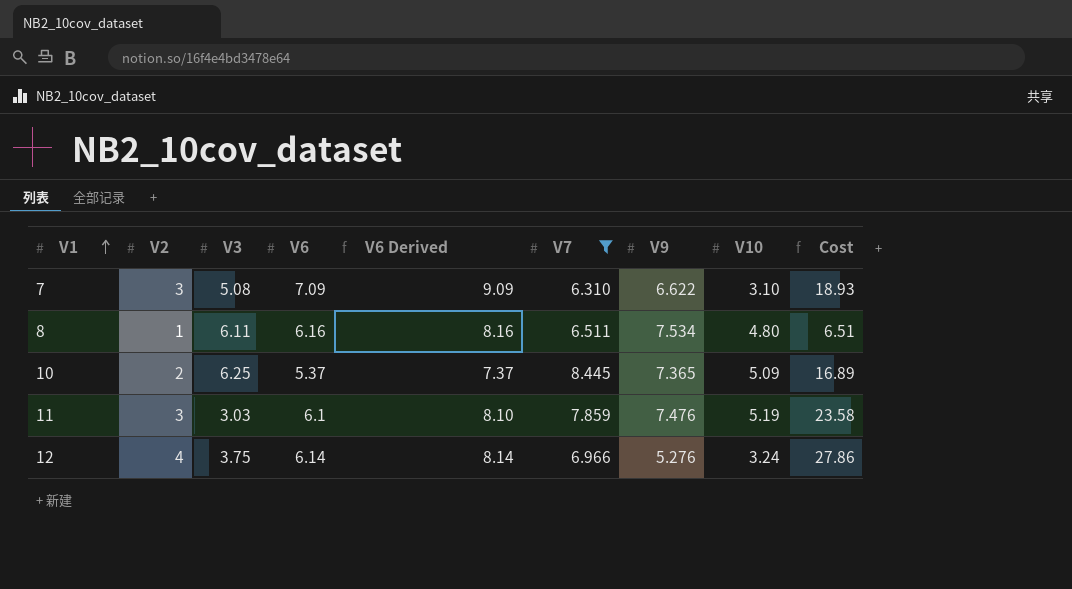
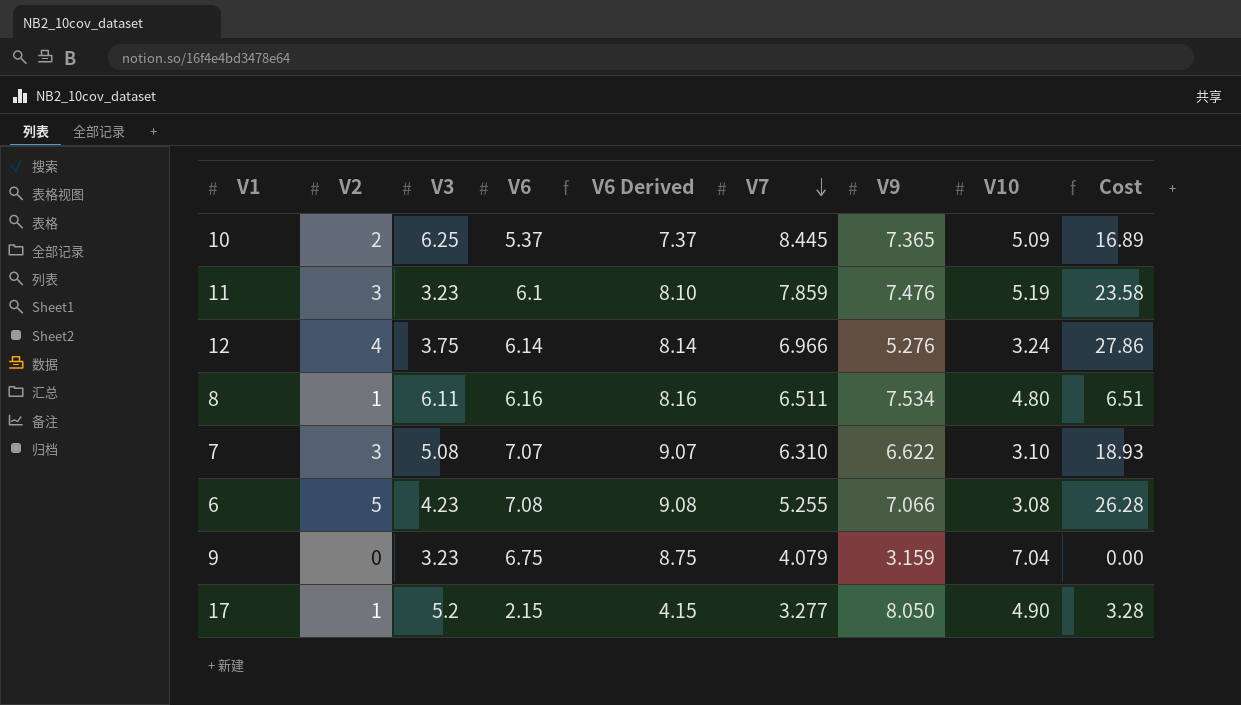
filter: V7 >= 6.310 -> none
row order: V1 ascending -> V7 descending
11 | V3: 3.03 -> 3.23
7 | V6: 7.09 -> 7.07
7 | V6 Derived: 9.09 -> 9.07

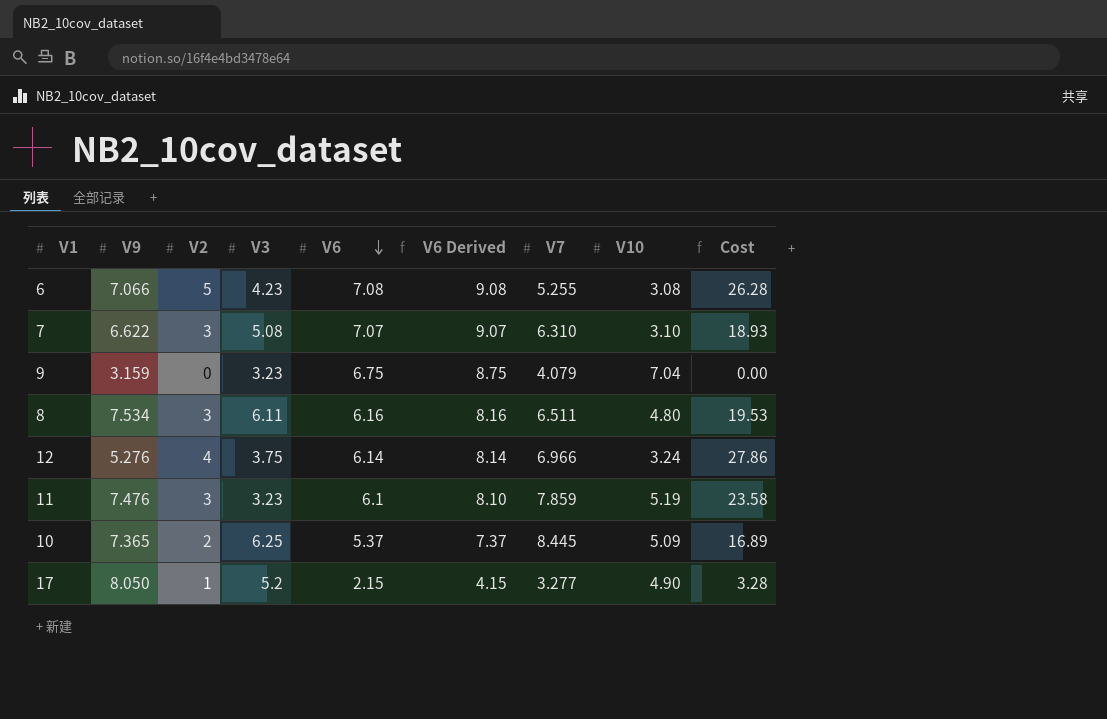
row order: V7 descending -> V6 descending
column V9 | position: 7 -> 2
8 | V2: 1 -> 3
8 | Cost: 6.51 -> 19.53

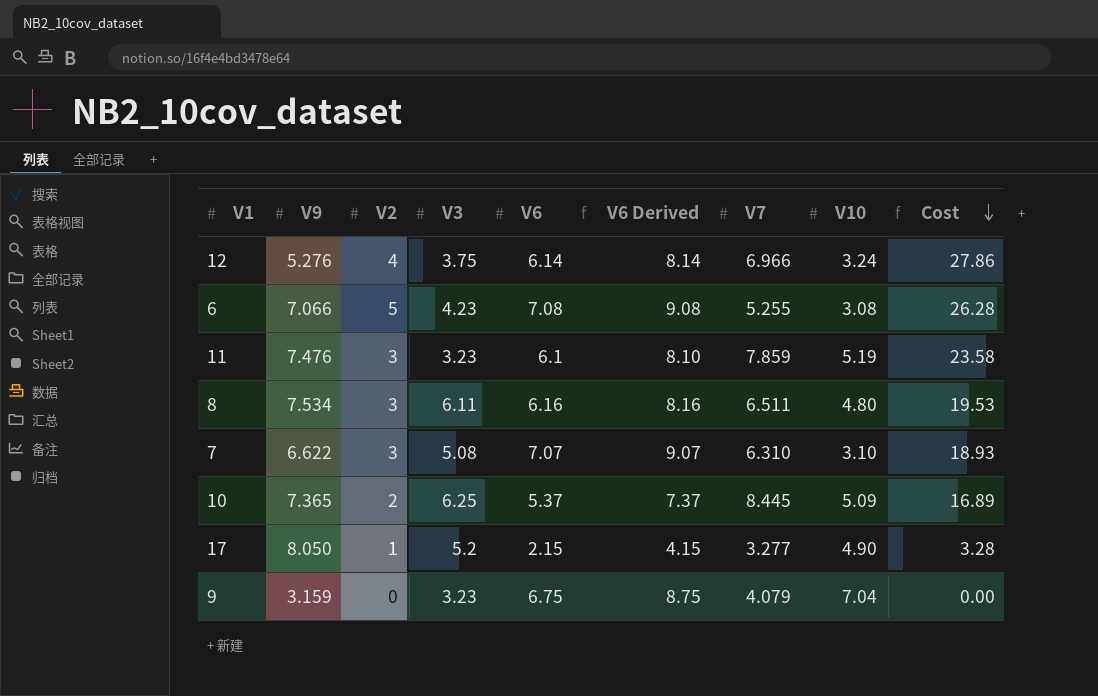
row order: V6 descending -> Cost descending

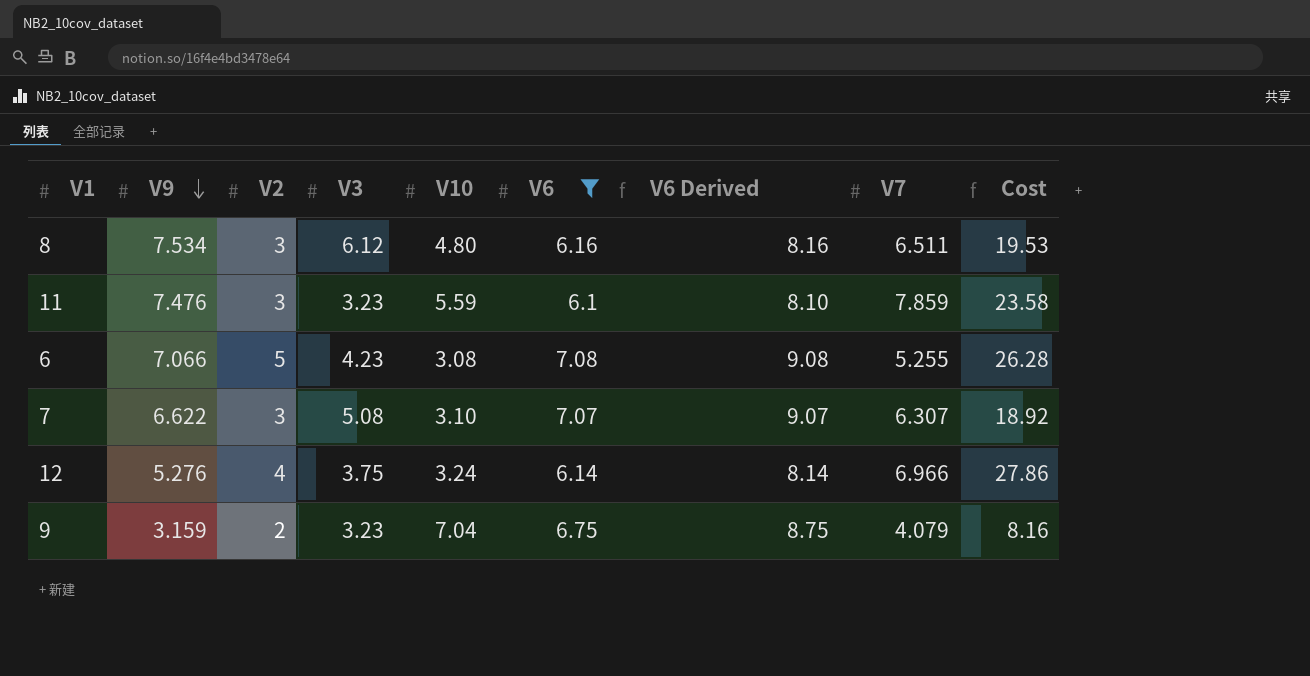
filter: none -> V6 >= 6.1
row order: Cost descending -> V9 descending
column V10 | position: 8 -> 5
8 | V3: 6.11 -> 6.12
11 | V10: 5.19 -> 5.59
7 | V7: 6.310 -> 6.307
7 | Cost: 18.93 -> 18.92
9 | V2: 0 -> 2
9 | Cost: 0.00 -> 8.16

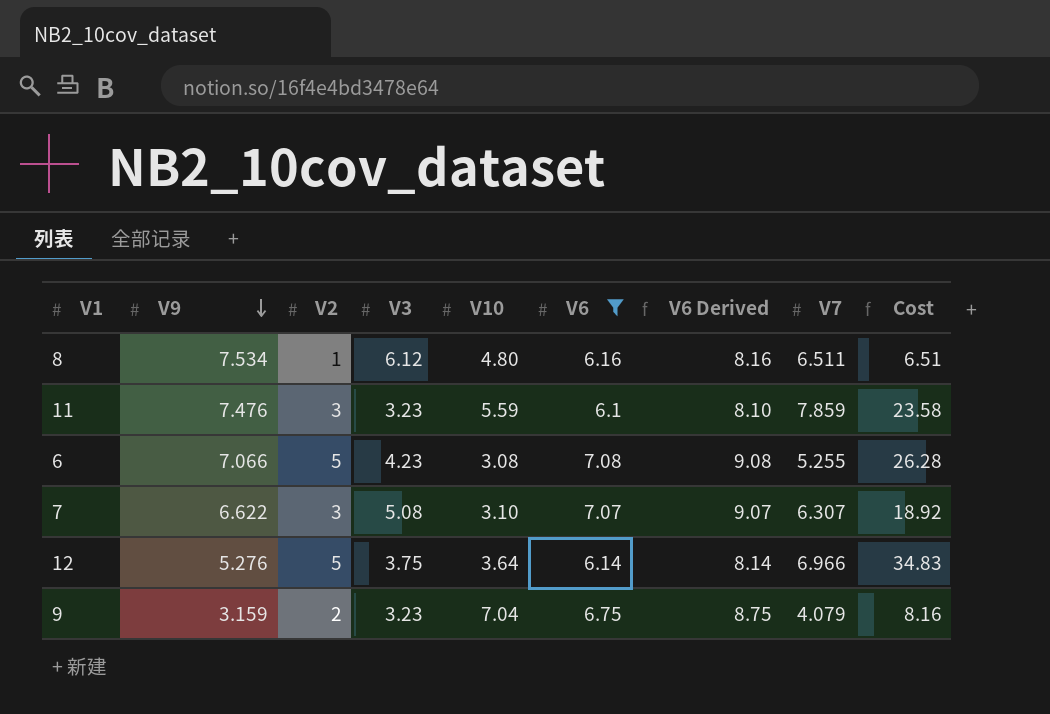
8 | V2: 3 -> 1
8 | Cost: 19.53 -> 6.51
12 | V2: 4 -> 5
12 | V10: 3.24 -> 3.64
12 | Cost: 27.86 -> 34.83

